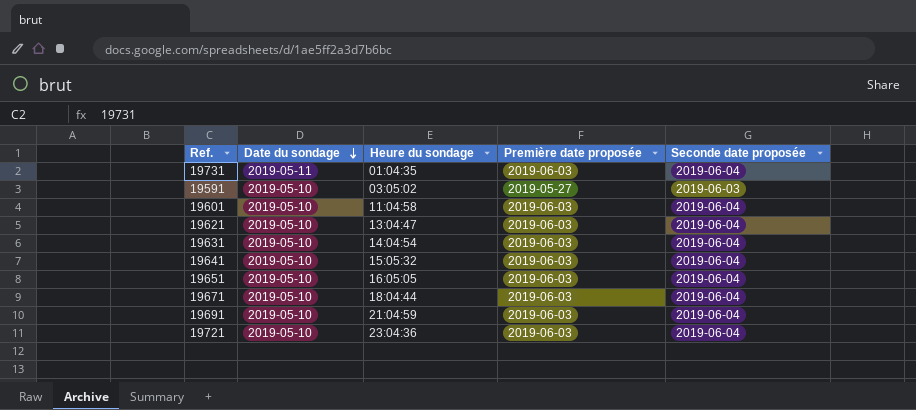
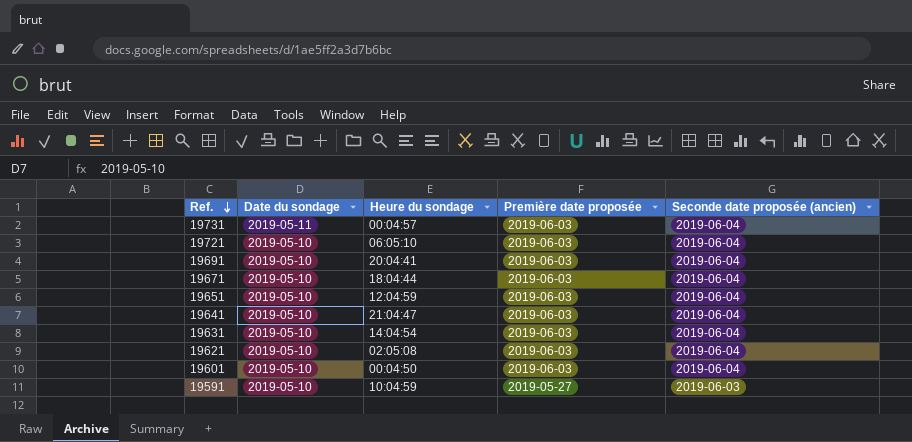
row order: Date du sondage descending -> Ref. descending
column name: Seconde date proposée -> Seconde date proposée (ancien)
19731 | Heure du sondage: 01:04:35 -> 00:04:57
19721 | Heure du sondage: 23:04:36 -> 06:05:10
19691 | Heure du sondage: 21:04:59 -> 20:04:41
19651 | Heure du sondage: 16:05:05 -> 12:04:59
19641 | Heure du sondage: 15:05:32 -> 21:04:47
19621 | Heure du sondage: 13:04:47 -> 02:05:08
19601 | Heure du sondage: 11:04:58 -> 00:04:50
19591 | Heure du sondage: 03:05:02 -> 10:04:59

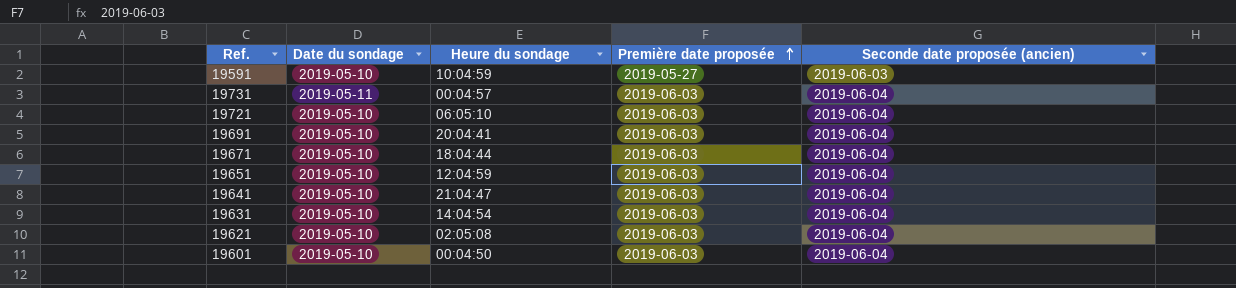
row order: Ref. descending -> Première date proposée ascending

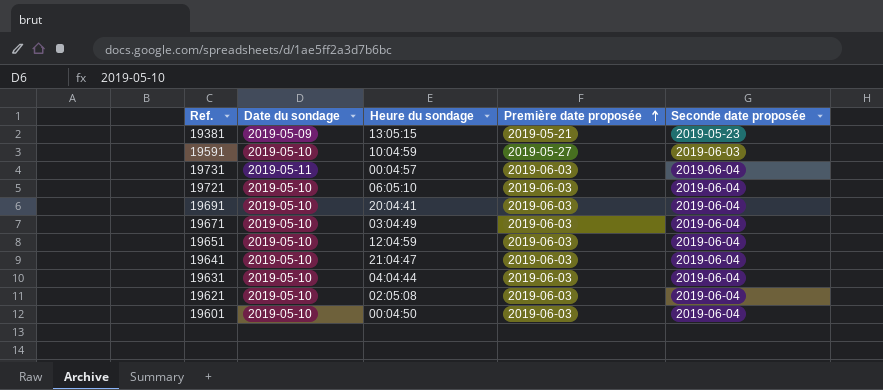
column name: Seconde date proposée (ancien) -> Seconde date proposée
row 19381: none -> 2019-05-09 | 13:05:15 | 2019-05-21 | 2019-05-23
19671 | Heure du sondage: 18:04:44 -> 03:04:49
19631 | Heure du sondage: 14:04:54 -> 04:04:44

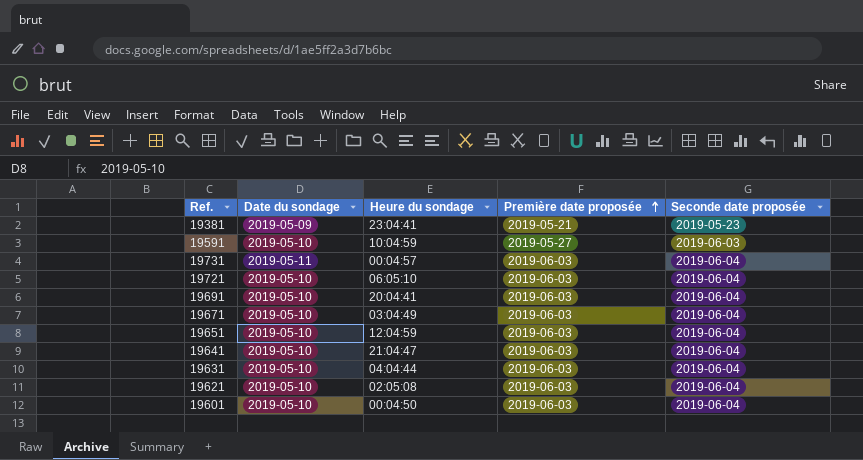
19381 | Heure du sondage: 13:05:15 -> 23:04:41

